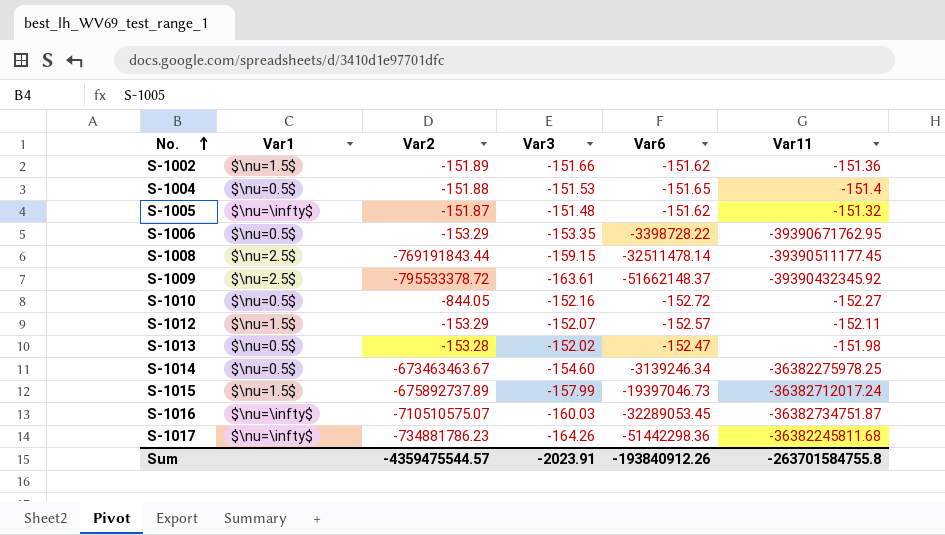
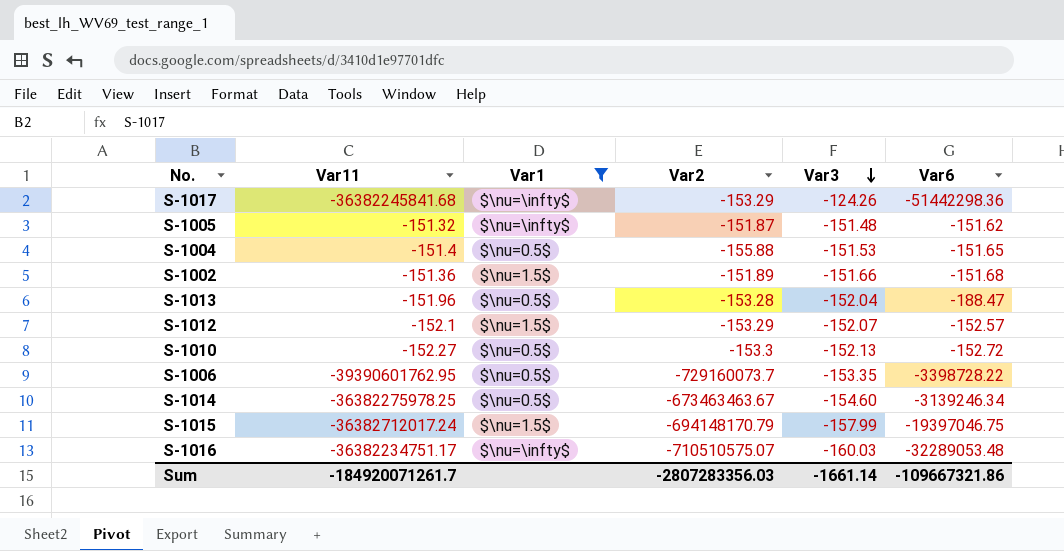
filter: none -> Var1 != $\nu=2.5$
row order: No. ascending -> Var3 descending
column Var11 | position: 6 -> 2
S-1017 | Var11: -36382245811.68 -> -36382245841.68
S-1017 | Var2: -734881786.23 -> -153.29
S-1017 | Var3: -164.26 -> -124.26
S-1004 | Var2: -151.88 -> -155.88
S-1002 | Var6: -151.62 -> -151.68
S-1013 | Var11: -151.98 -> -151.96
S-1013 | Var3: -152.02 -> -152.04
S-1013 | Var6: -152.47 -> -188.47
S-1012 | Var11: -152.11 -> -152.1
S-1010 | Var2: -844.05 -> -153.3
S-1010 | Var3: -152.16 -> -152.13
S-1006 | Var11: -39390671762.95 -> -39390601762.95
S-1006 | Var2: -153.29 -> -729160073.7
S-1015 | Var2: -675892737.89 -> -694148170.79
S-1015 | Var6: -19397046.73 -> -19397046.75
S-1016 | Var11: -36382734751.87 -> -36382234751.17
S-1016 | Var6: -32289053.45 -> -32289053.48
Sum | Var11: -263701584755.8 -> -184920071261.7
Sum | Var2: -4359475544.57 -> -2807283356.03
Sum | Var3: -2023.91 -> -1661.14
Sum | Var6: -193840912.26 -> -109667321.86

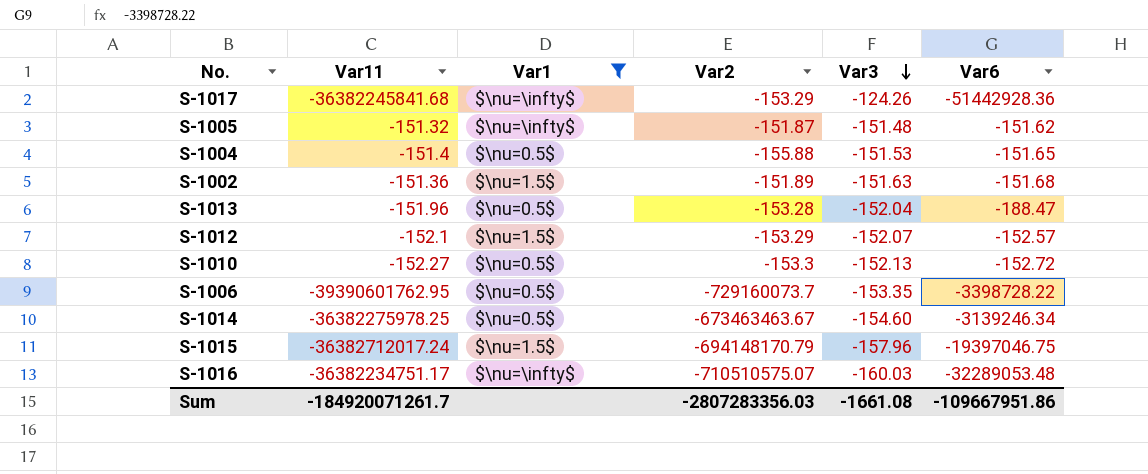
S-1017 | Var6: -51442298.36 -> -51442928.36
S-1002 | Var3: -151.66 -> -151.63
S-1015 | Var3: -157.99 -> -157.96
Sum | Var3: -1661.14 -> -1661.08
Sum | Var6: -109667321.86 -> -109667951.86

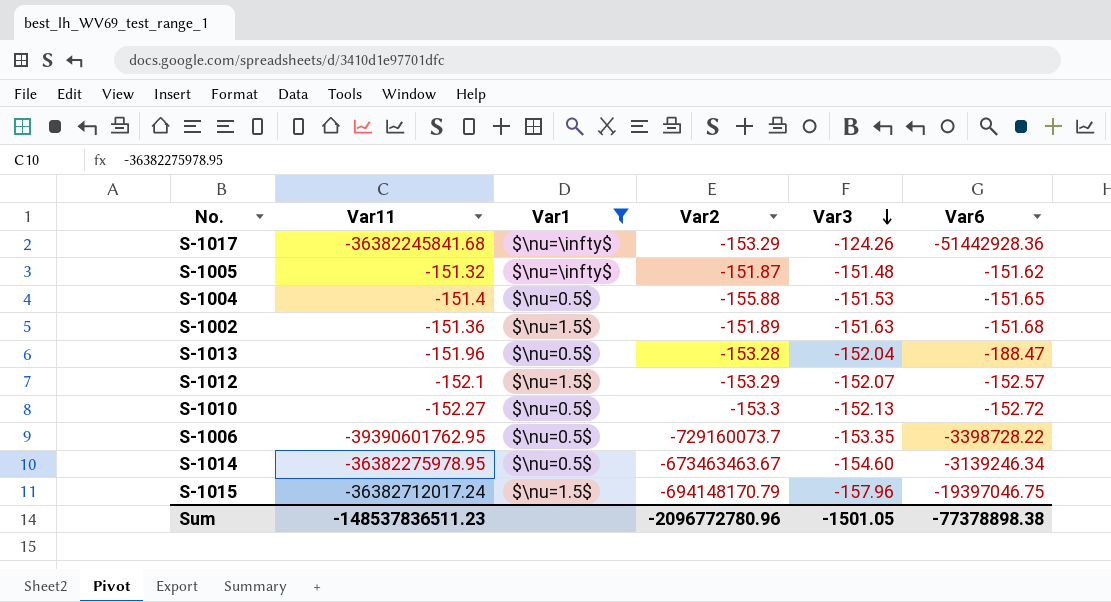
row S-1016: -36382234751.17 | $\nu=\infty$ | -710510575.07 | -160.03 | -32289053.48 -> none
S-1014 | Var11: -36382275978.25 -> -36382275978.95
Sum | Var11: -184920071261.7 -> -148537836511.23
Sum | Var2: -2807283356.03 -> -2096772780.96
Sum | Var3: -1661.08 -> -1501.05
Sum | Var6: -109667951.86 -> -77378898.38

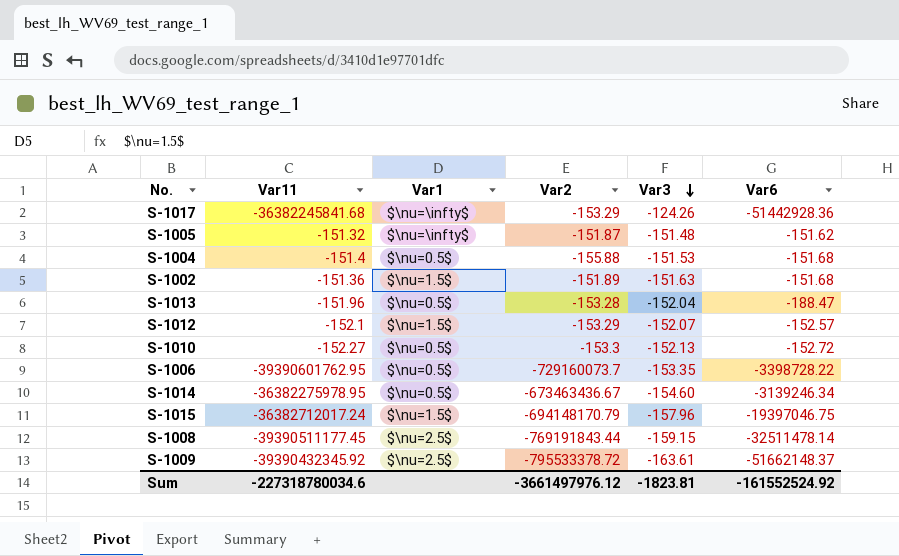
filter: Var1 != $\nu=2.5$ -> none
S-1004 | Var6: -151.65 -> -151.68
S-1014 | Var2: -673463463.67 -> -673463436.67
Sum | Var11: -148537836511.23 -> -227318780034.6
Sum | Var2: -2096772780.96 -> -3661497976.12
Sum | Var3: -1501.05 -> -1823.81
Sum | Var6: -77378898.38 -> -161552524.92

